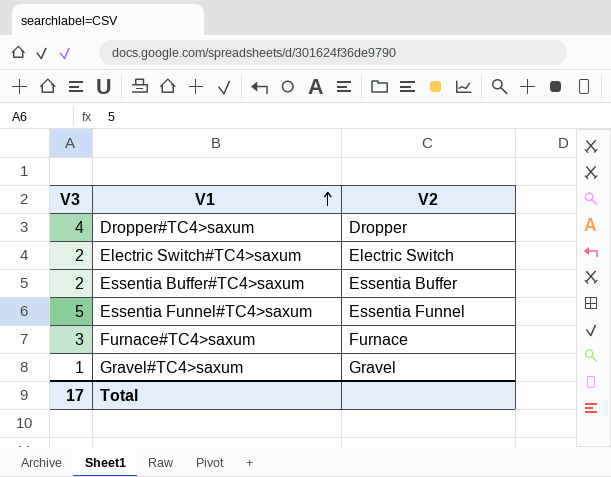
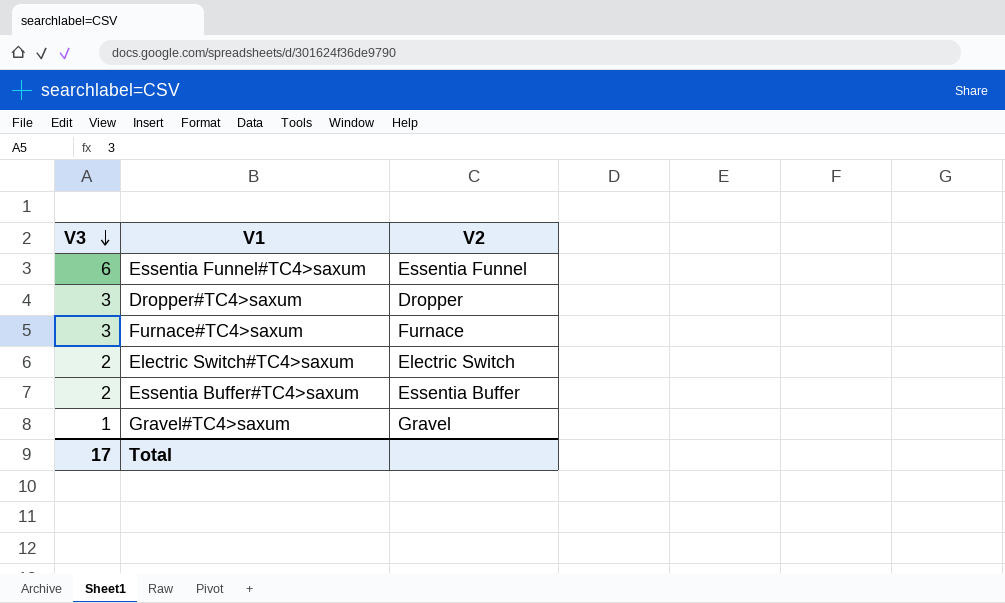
row order: V1 ascending -> V3 descending
Essentia Funnel#TC4>saxum | V3: 5 -> 6
Dropper#TC4>saxum | V3: 4 -> 3

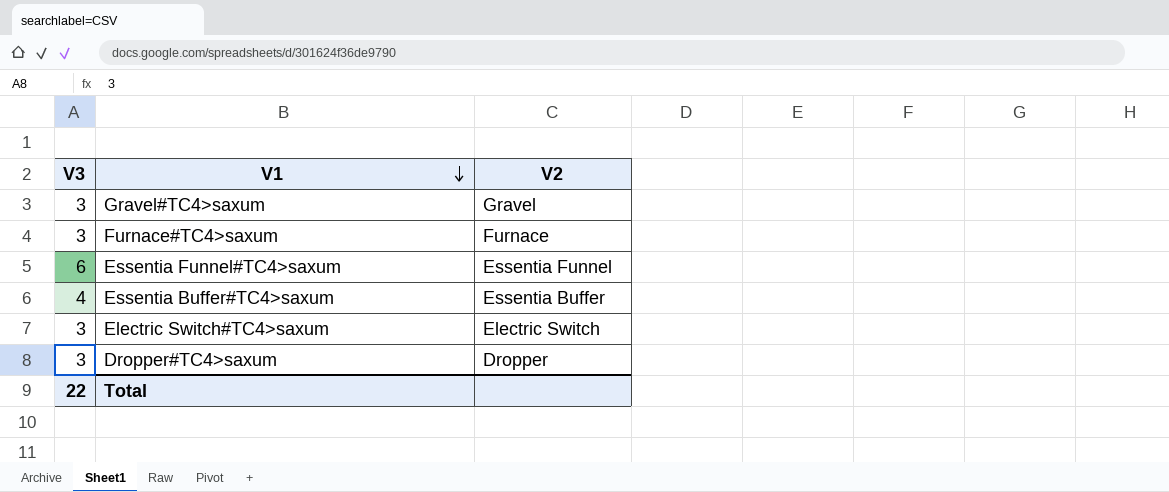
row order: V3 descending -> V1 descending
Gravel#TC4>saxum | V3: 1 -> 3
Essentia Buffer#TC4>saxum | V3: 2 -> 4
Electric Switch#TC4>saxum | V3: 2 -> 3
Total | V3: 17 -> 22

